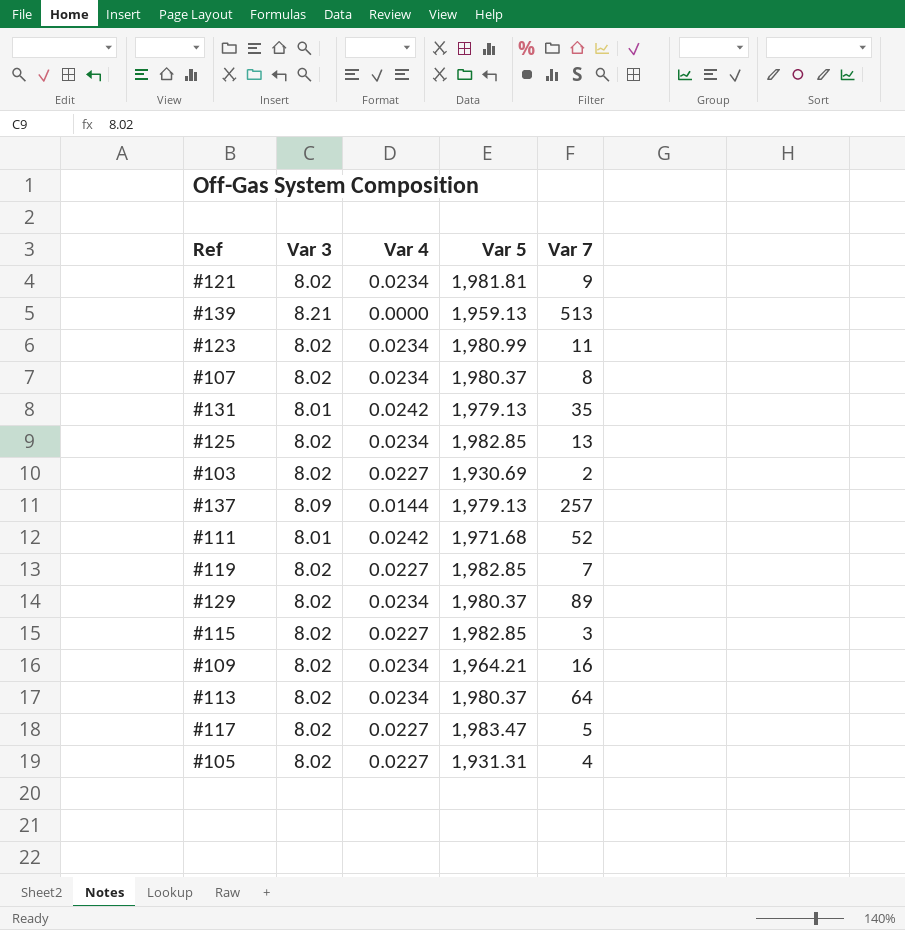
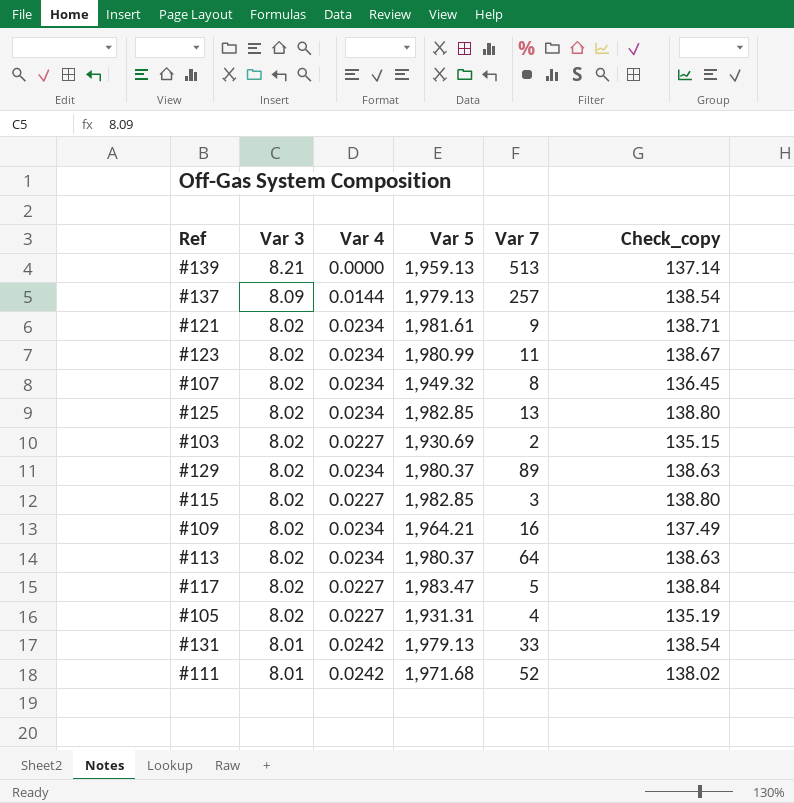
row order: none -> Var 3 descending
column Check_copy | formula: none -> [Var 5] * 0.07
row #119: 8.02 | 0.0227 | 1,982.85 | 7 -> none
#121 | Var 5: 1,981.81 -> 1,981.61
#107 | Var 5: 1,980.37 -> 1,949.32
#131 | Var 7: 35 -> 33

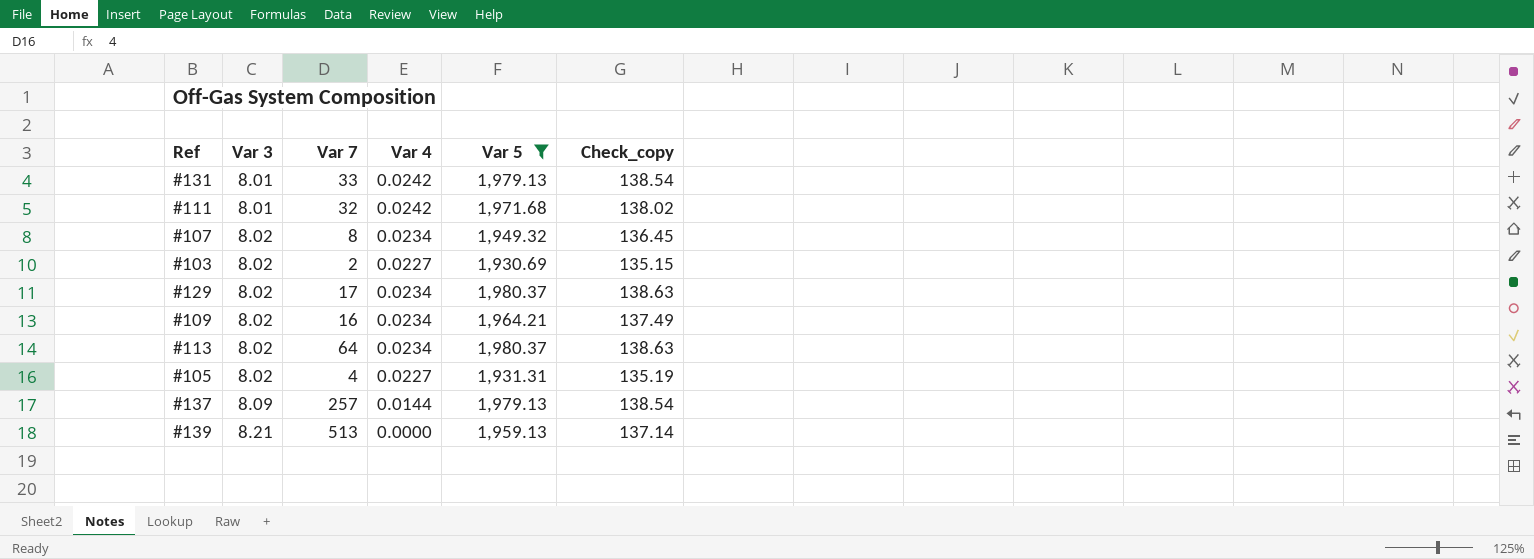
filter: none -> Var 5 <= 1,980.37
row order: Var 3 descending -> Var 3 ascending
column Var 7 | position: 5 -> 3
#111 | Var 7: 52 -> 32
#129 | Var 7: 89 -> 17

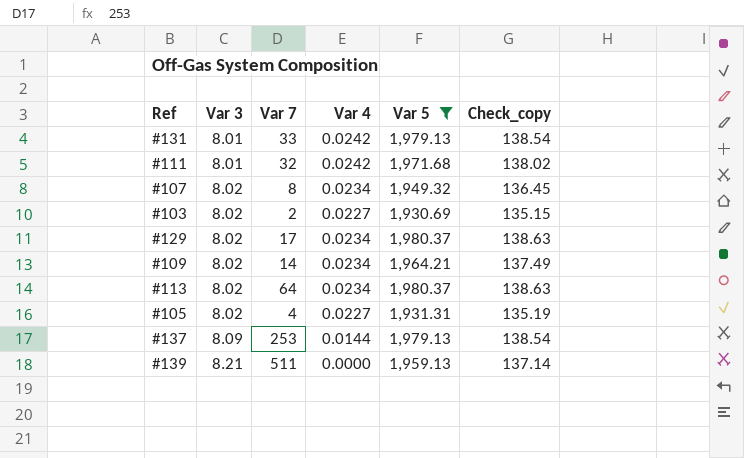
#109 | Var 7: 16 -> 14
#137 | Var 7: 257 -> 253
#139 | Var 7: 513 -> 511

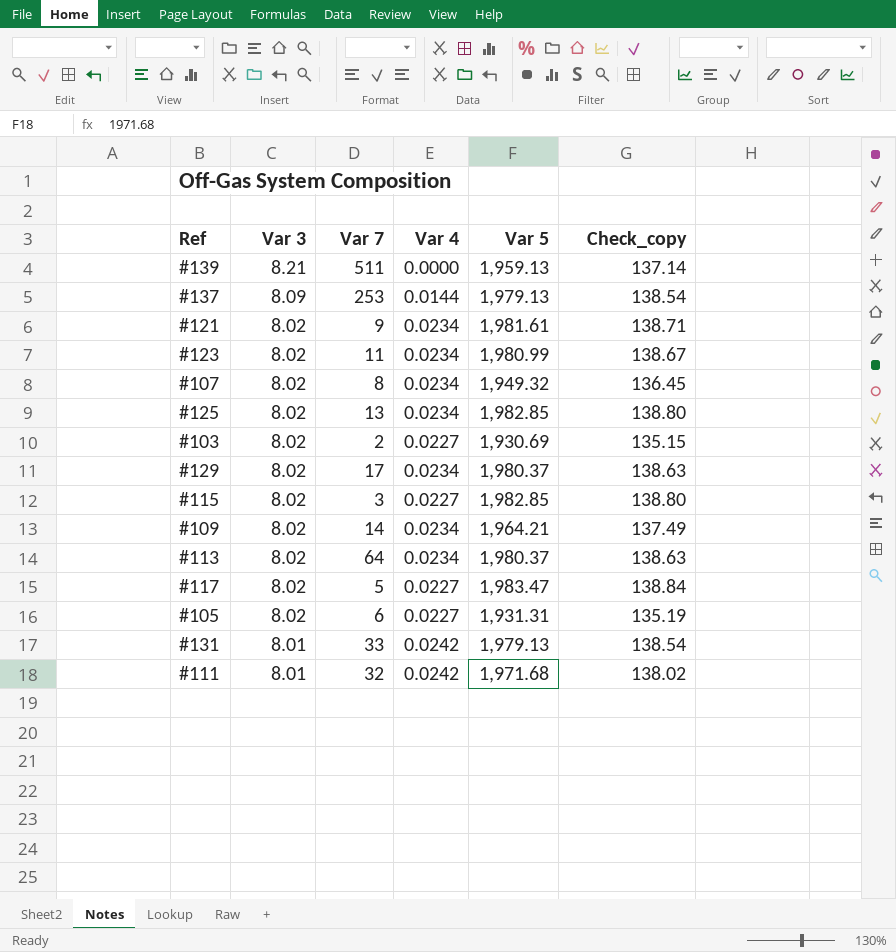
filter: Var 5 <= 1,980.37 -> none
row order: Var 3 ascending -> Var 3 descending
#105 | Var 7: 4 -> 6

